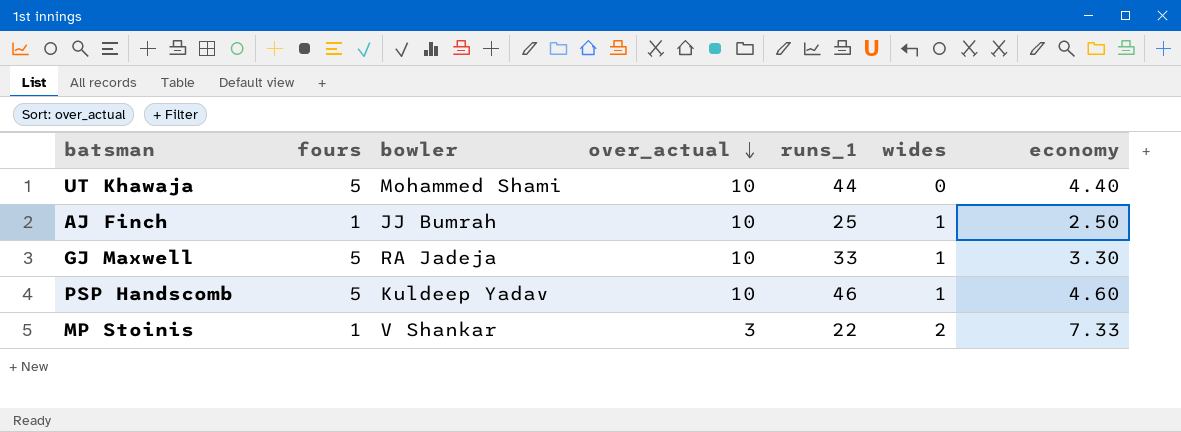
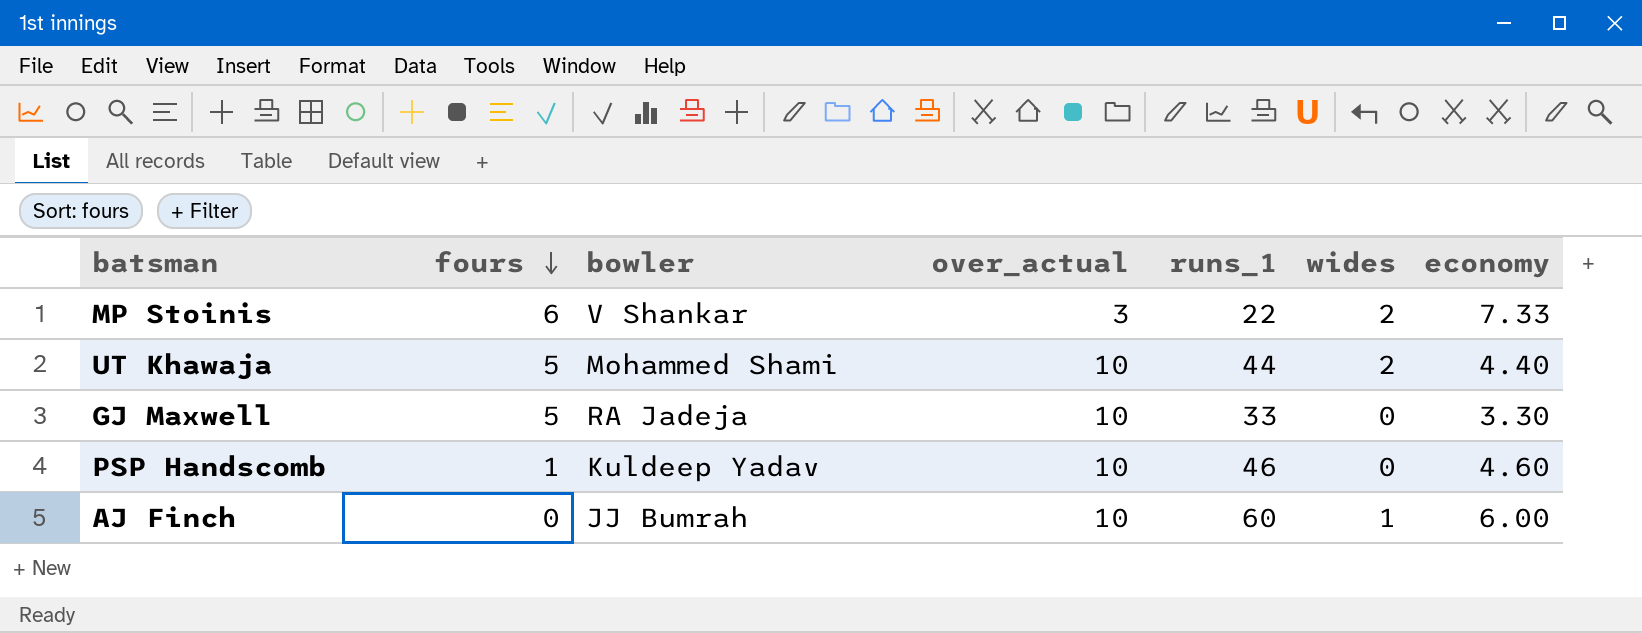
row order: over_actual descending -> fours descending
MP Stoinis | fours: 1 -> 6
UT Khawaja | wides: 0 -> 2
GJ Maxwell | wides: 1 -> 0
PSP Handscomb | fours: 5 -> 1
PSP Handscomb | wides: 1 -> 0
AJ Finch | fours: 1 -> 0
AJ Finch | runs_1: 25 -> 60
AJ Finch | economy: 2.50 -> 6.00

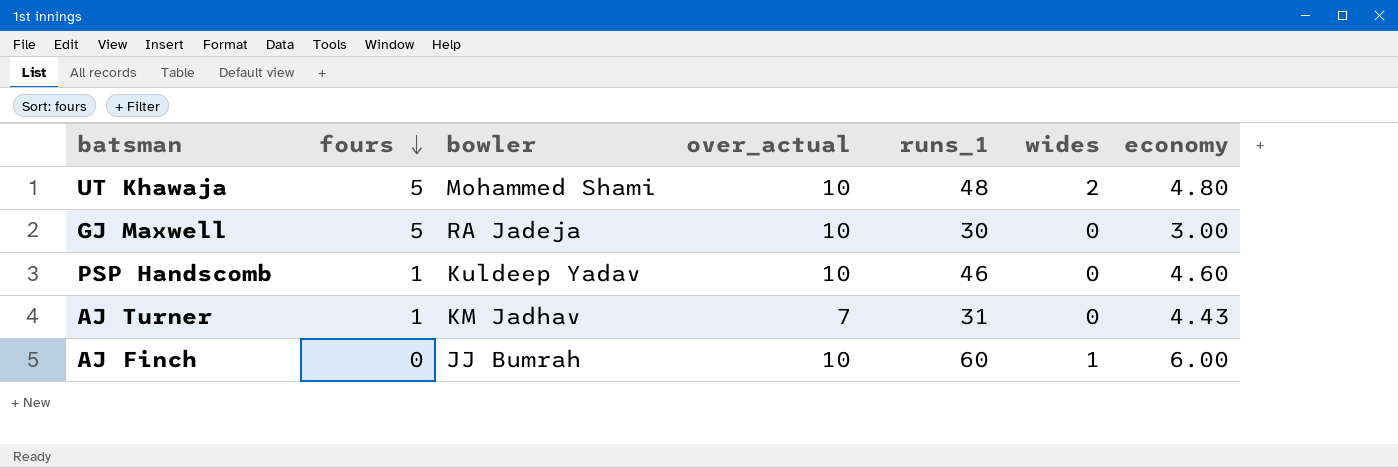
row MP Stoinis: 6 | V Shankar | 3 | 22 | 2 | 7.33 -> none
UT Khawaja | runs_1: 44 -> 48
UT Khawaja | economy: 4.40 -> 4.80
GJ Maxwell | runs_1: 33 -> 30
GJ Maxwell | economy: 3.30 -> 3.00
row AJ Turner: none -> 1 | KM Jadhav | 7 | 31 | 0 | 4.43

